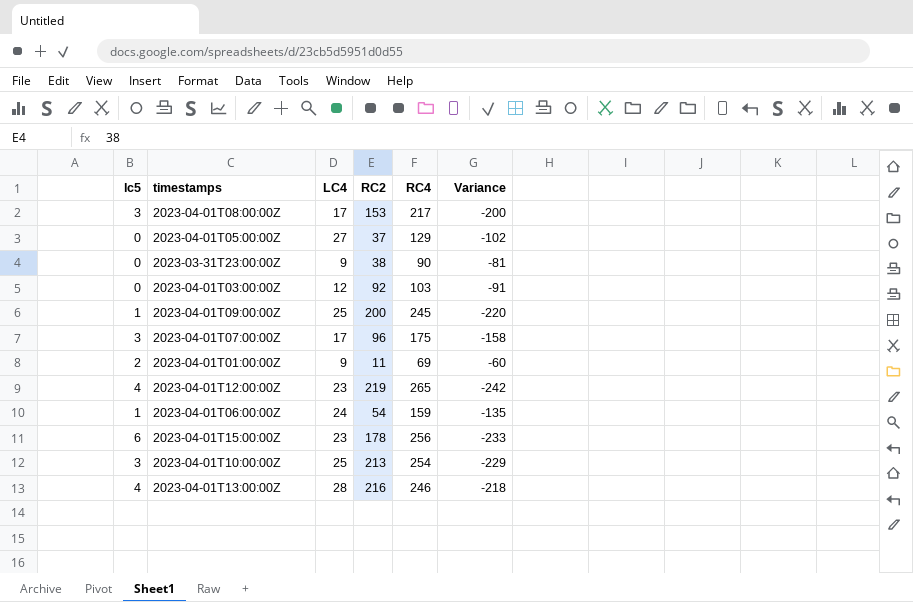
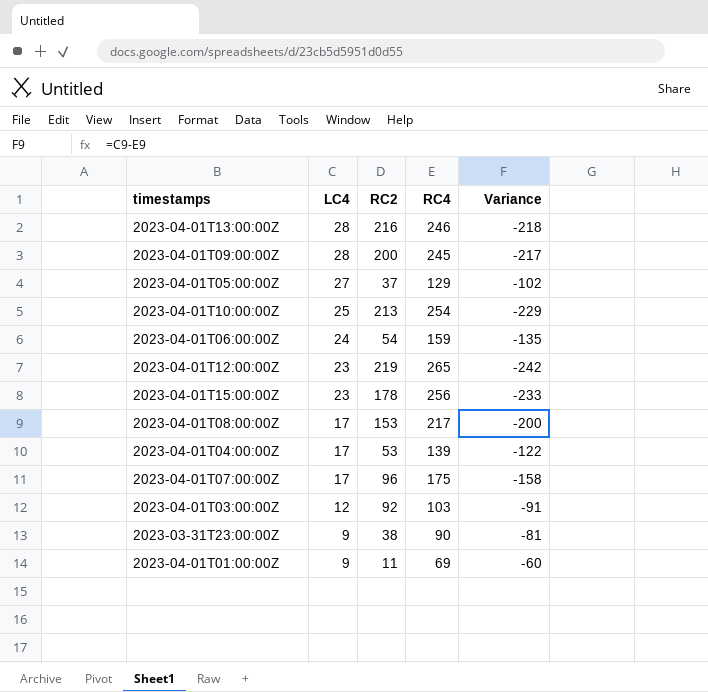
row order: none -> LC4 descending
column lc5 | position: 1 -> none
2023-04-01T09:00:00Z | LC4: 25 -> 28
2023-04-01T09:00:00Z | Variance: -220 -> -217
row 2023-04-01T04:00:00Z: none -> 17 | 53 | 139 | -122

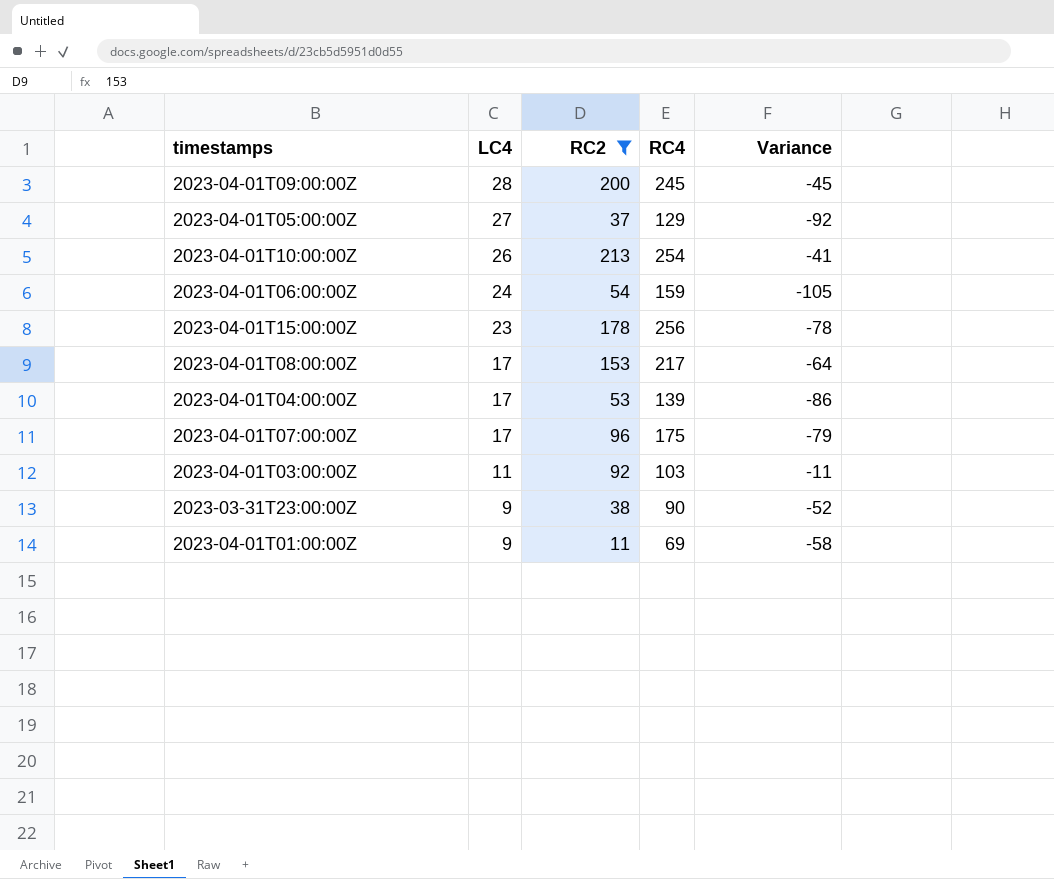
filter: none -> RC2 <= 213
column Variance | formula: [LC4] - [RC4] -> [RC2] - [RC4]
2023-04-01T10:00:00Z | LC4: 25 -> 26
2023-04-01T03:00:00Z | LC4: 12 -> 11

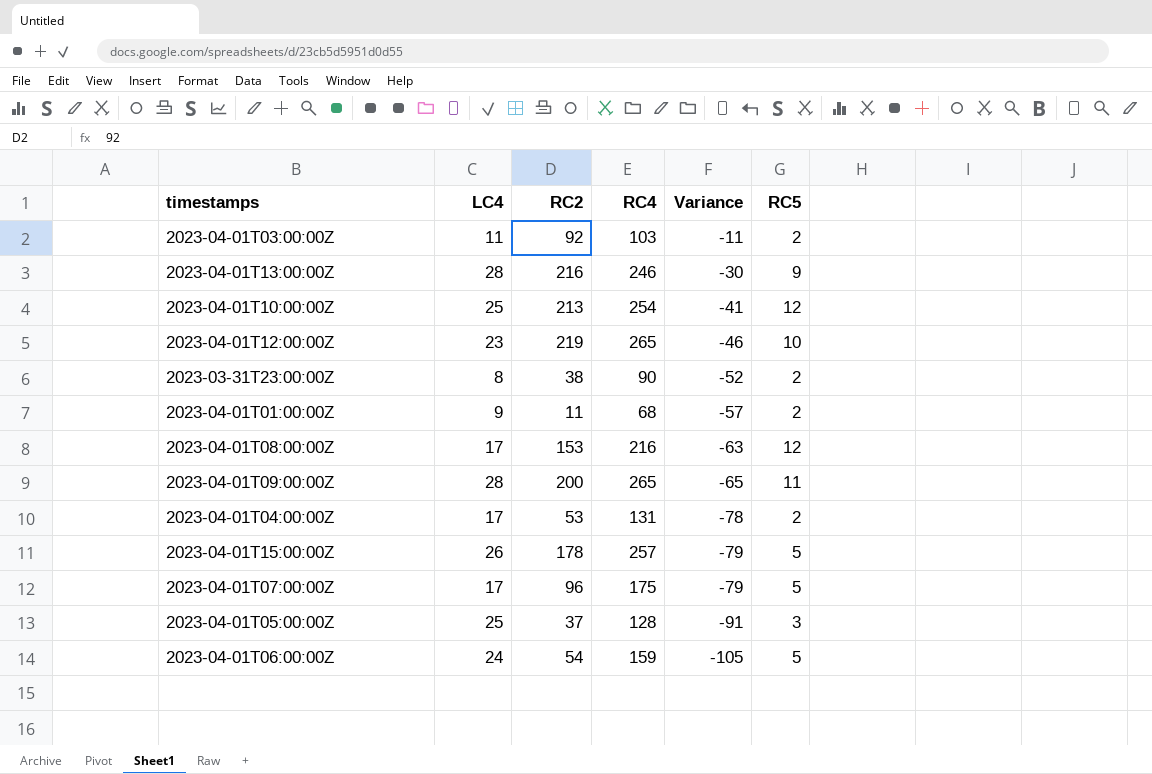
filter: RC2 <= 213 -> none
row order: LC4 descending -> Variance descending
column RC5 | position: none -> 6
2023-04-01T10:00:00Z | LC4: 26 -> 25
2023-03-31T23:00:00Z | LC4: 9 -> 8
2023-04-01T01:00:00Z | RC4: 69 -> 68
2023-04-01T01:00:00Z | Variance: -58 -> -57
2023-04-01T08:00:00Z | RC4: 217 -> 216
2023-04-01T08:00:00Z | Variance: -64 -> -63
2023-04-01T09:00:00Z | RC4: 245 -> 265
2023-04-01T09:00:00Z | Variance: -45 -> -65
2023-04-01T04:00:00Z | RC4: 139 -> 131
2023-04-01T04:00:00Z | Variance: -86 -> -78
2023-04-01T15:00:00Z | LC4: 23 -> 26
2023-04-01T15:00:00Z | RC4: 256 -> 257
2023-04-01T15:00:00Z | Variance: -78 -> -79
2023-04-01T05:00:00Z | LC4: 27 -> 25
2023-04-01T05:00:00Z | RC4: 129 -> 128
2023-04-01T05:00:00Z | Variance: -92 -> -91

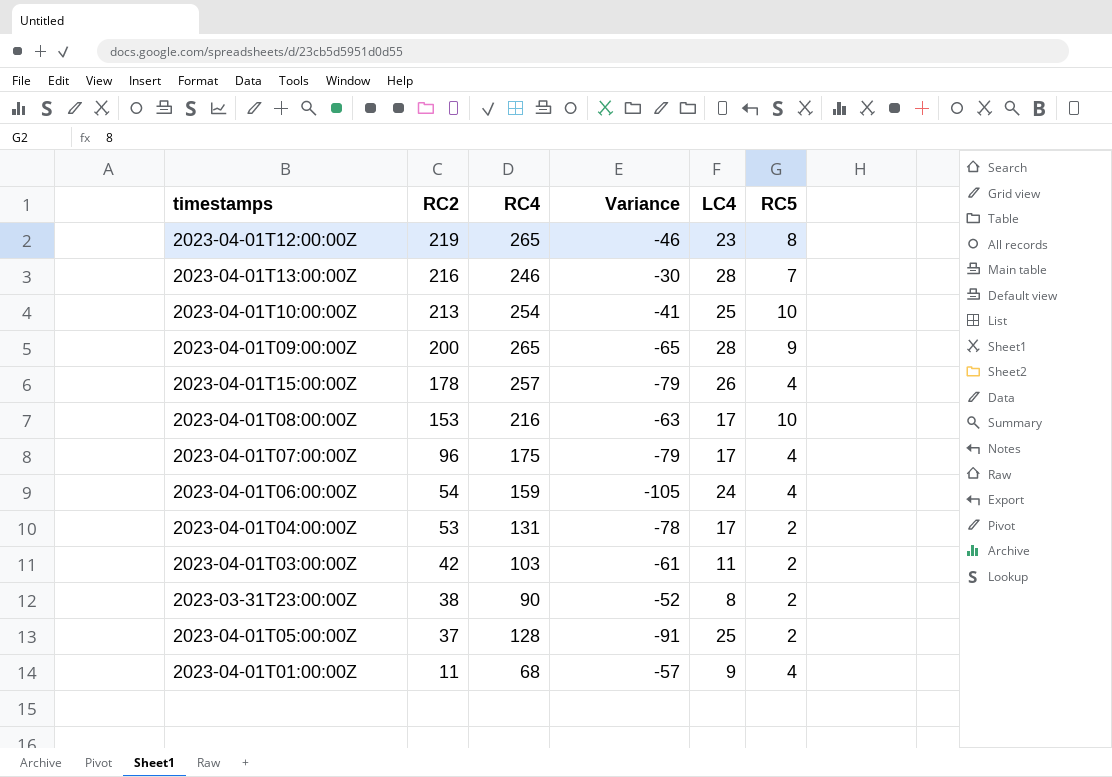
row order: Variance descending -> RC2 descending
column LC4 | position: 2 -> 5
2023-04-01T12:00:00Z | RC5: 10 -> 8
2023-04-01T13:00:00Z | RC5: 9 -> 7
2023-04-01T10:00:00Z | RC5: 12 -> 10
2023-04-01T09:00:00Z | RC5: 11 -> 9
2023-04-01T15:00:00Z | RC5: 5 -> 4
2023-04-01T08:00:00Z | RC5: 12 -> 10
2023-04-01T07:00:00Z | RC5: 5 -> 4
2023-04-01T06:00:00Z | RC5: 5 -> 4
2023-04-01T03:00:00Z | RC2: 92 -> 42
2023-04-01T03:00:00Z | Variance: -11 -> -61
2023-04-01T05:00:00Z | RC5: 3 -> 2
2023-04-01T01:00:00Z | RC5: 2 -> 4

